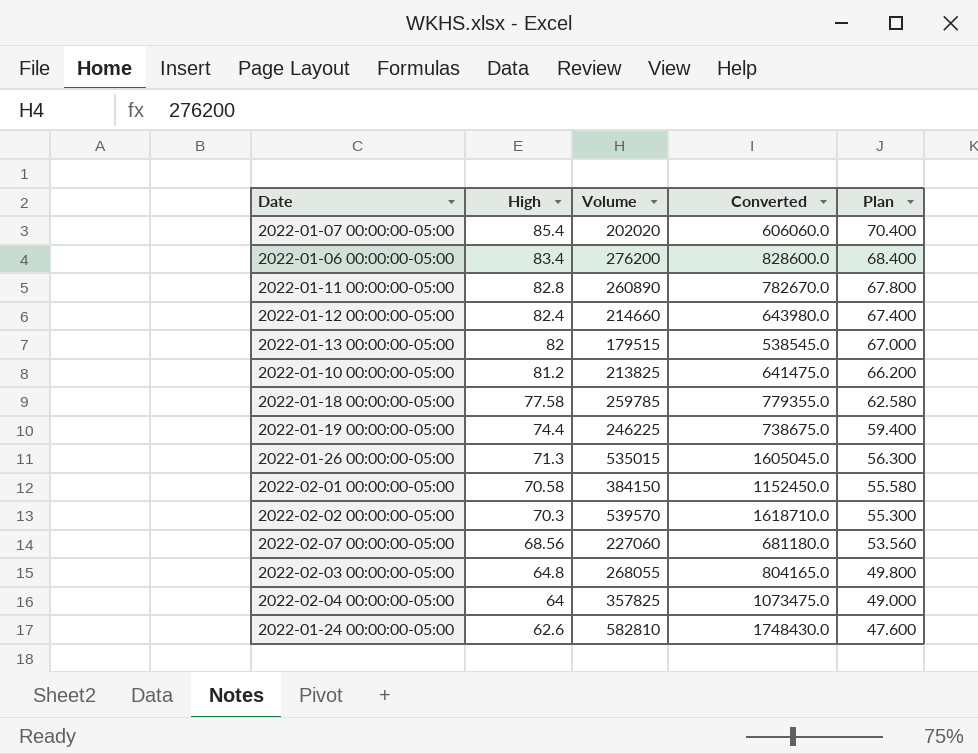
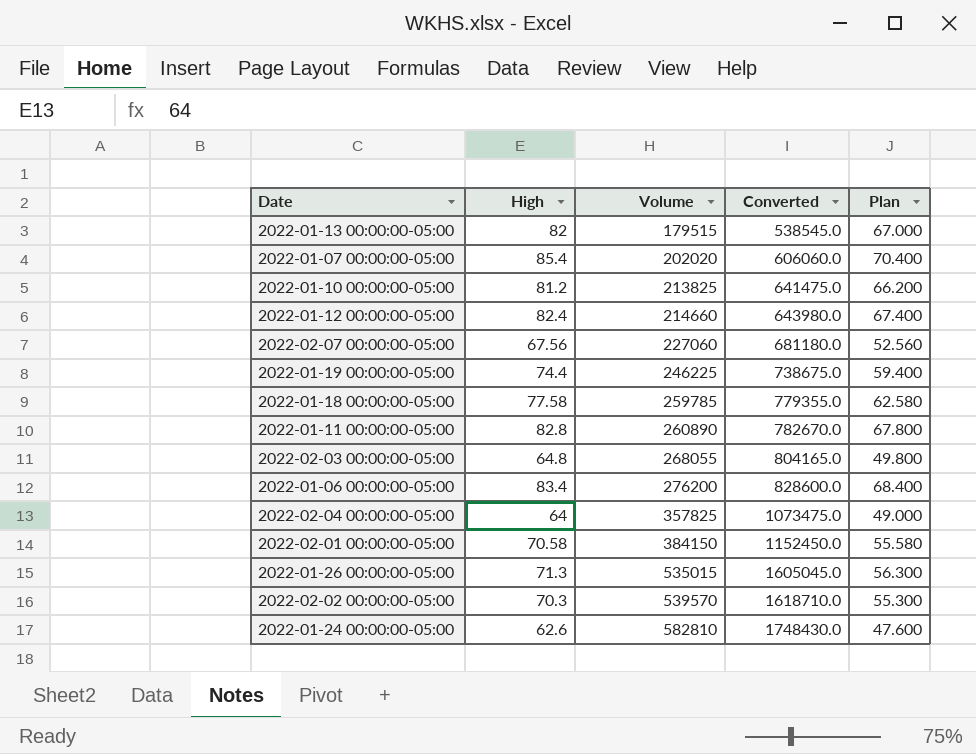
row order: High descending -> Volume ascending
2022-02-07 00:00:00-05:00 | High: 68.56 -> 67.56
2022-02-07 00:00:00-05:00 | Plan: 53.560 -> 52.560

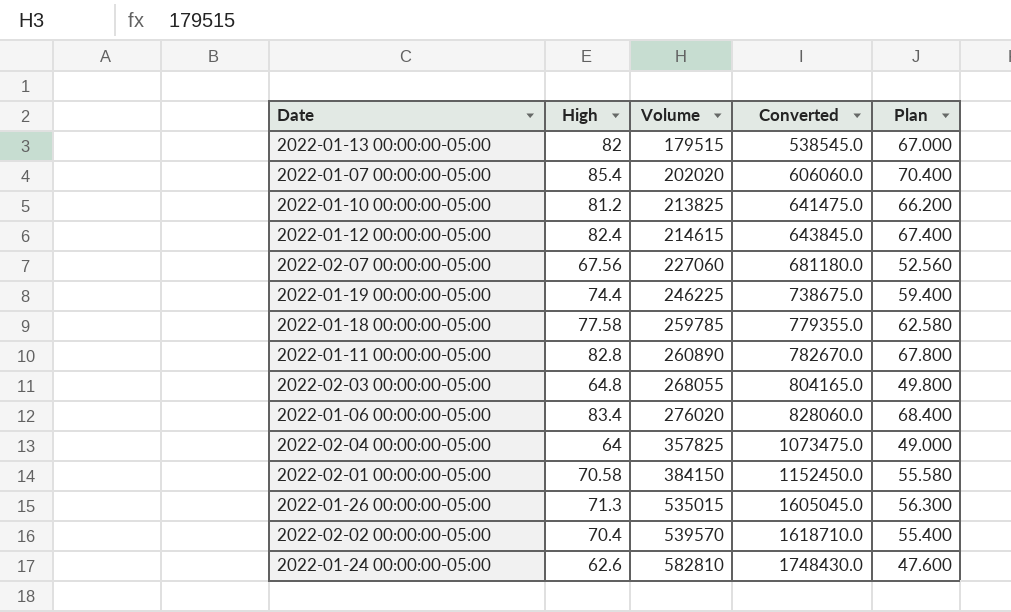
2022-01-12 00:00:00-05:00 | Volume: 214660 -> 214615
2022-01-12 00:00:00-05:00 | Converted: 643980.0 -> 643845.0
2022-01-06 00:00:00-05:00 | Volume: 276200 -> 276020
2022-01-06 00:00:00-05:00 | Converted: 828600.0 -> 828060.0
2022-02-02 00:00:00-05:00 | High: 70.3 -> 70.4
2022-02-02 00:00:00-05:00 | Plan: 55.300 -> 55.400

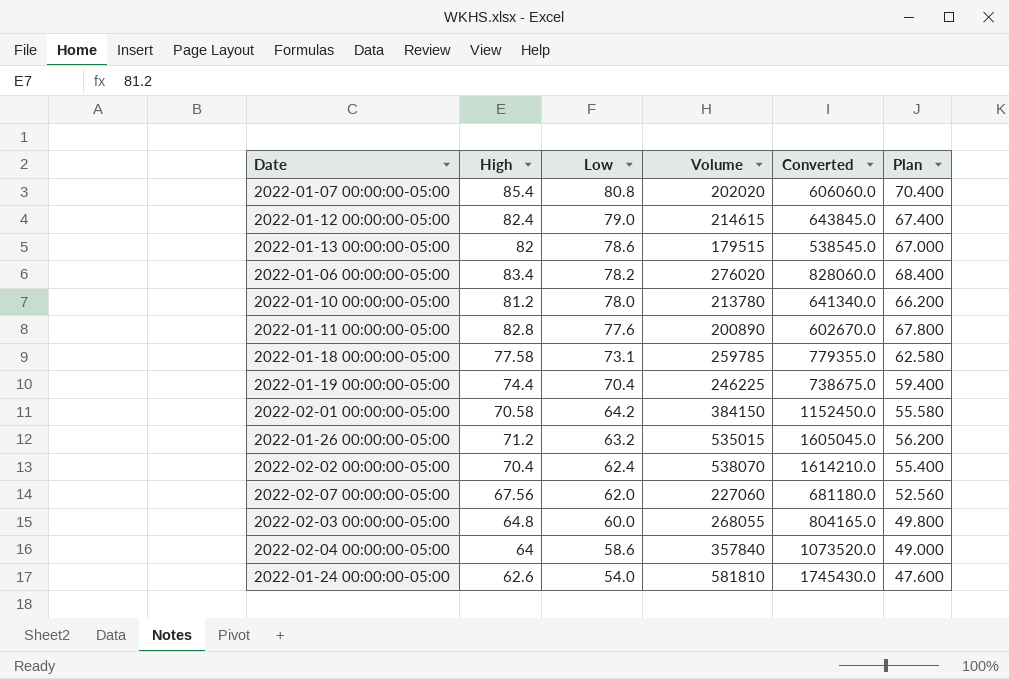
row order: Volume ascending -> Low descending
column Low | position: none -> 3
2022-01-10 00:00:00-05:00 | Volume: 213825 -> 213780
2022-01-10 00:00:00-05:00 | Converted: 641475.0 -> 641340.0
2022-01-11 00:00:00-05:00 | Volume: 260890 -> 200890
2022-01-11 00:00:00-05:00 | Converted: 782670.0 -> 602670.0
2022-01-26 00:00:00-05:00 | High: 71.3 -> 71.2
2022-01-26 00:00:00-05:00 | Plan: 56.300 -> 56.200
2022-02-02 00:00:00-05:00 | Volume: 539570 -> 538070
2022-02-02 00:00:00-05:00 | Converted: 1618710.0 -> 1614210.0
2022-02-04 00:00:00-05:00 | Volume: 357825 -> 357840
2022-02-04 00:00:00-05:00 | Converted: 1073475.0 -> 1073520.0
2022-01-24 00:00:00-05:00 | Volume: 582810 -> 581810
2022-01-24 00:00:00-05:00 | Converted: 1748430.0 -> 1745430.0

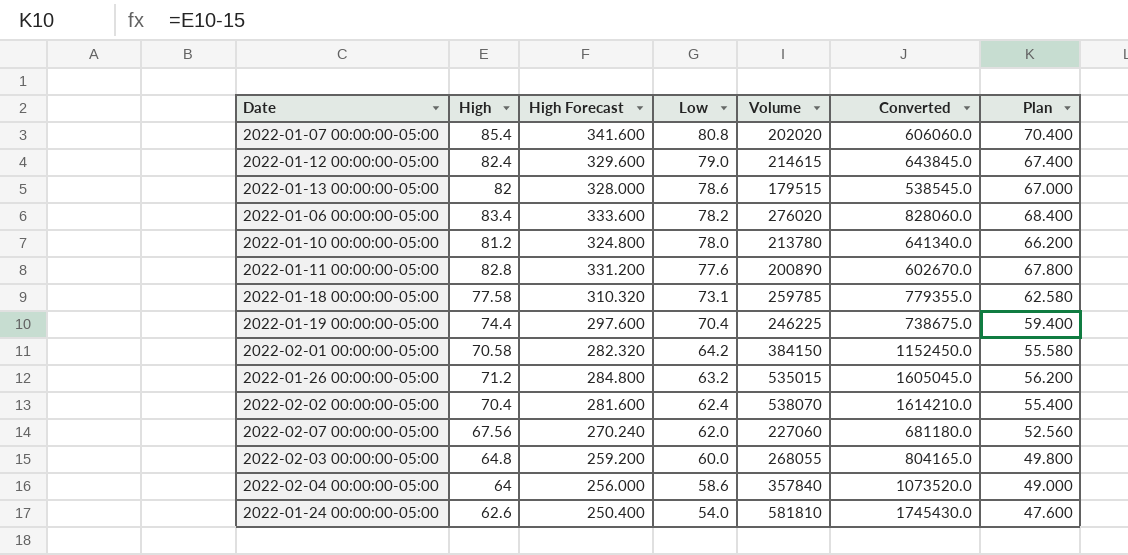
column High Forecast | formula: none -> [High] * 4

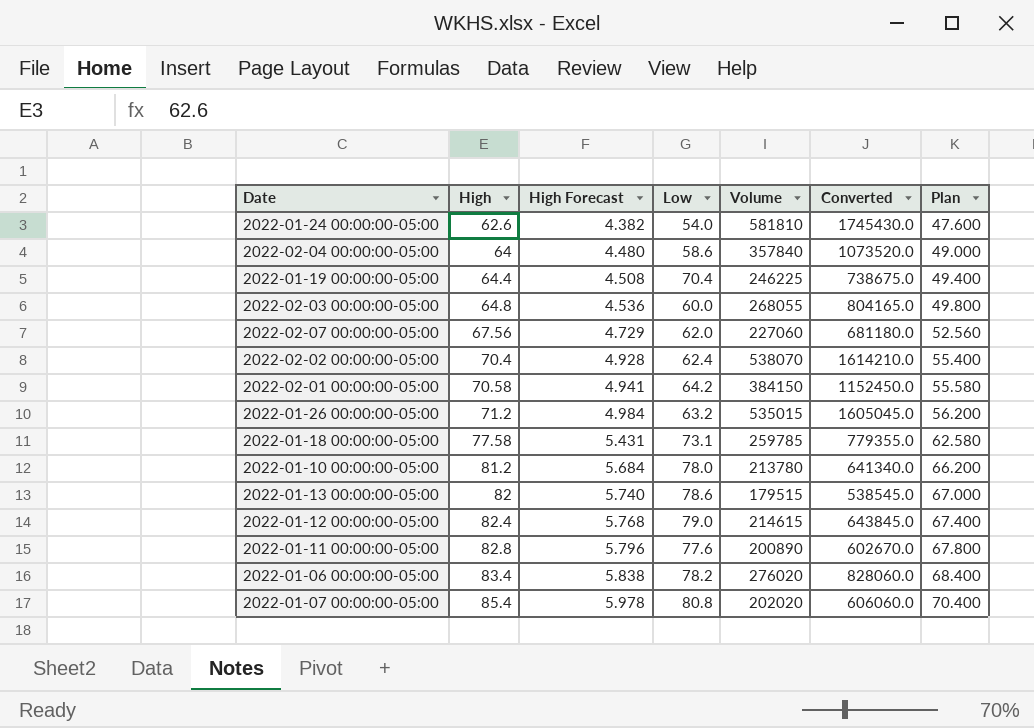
row order: Low descending -> High ascending
column High Forecast | formula: [High] * 4 -> [High] * 0.07
2022-01-19 00:00:00-05:00 | High: 74.4 -> 64.4
2022-01-19 00:00:00-05:00 | Plan: 59.400 -> 49.400

